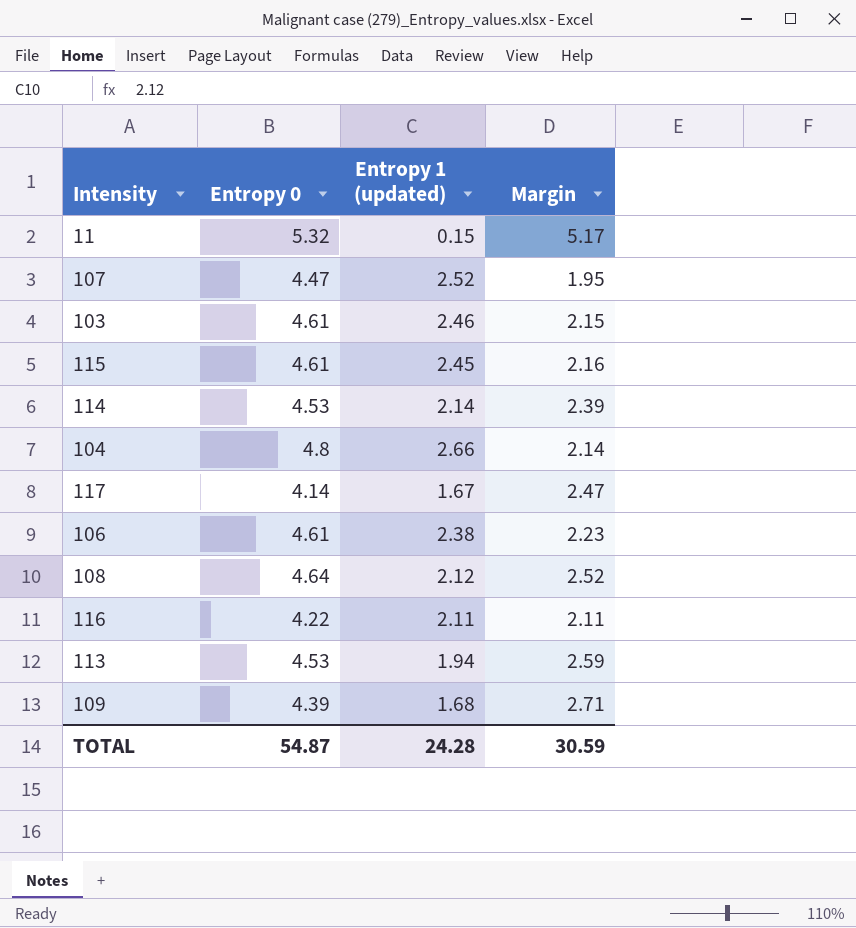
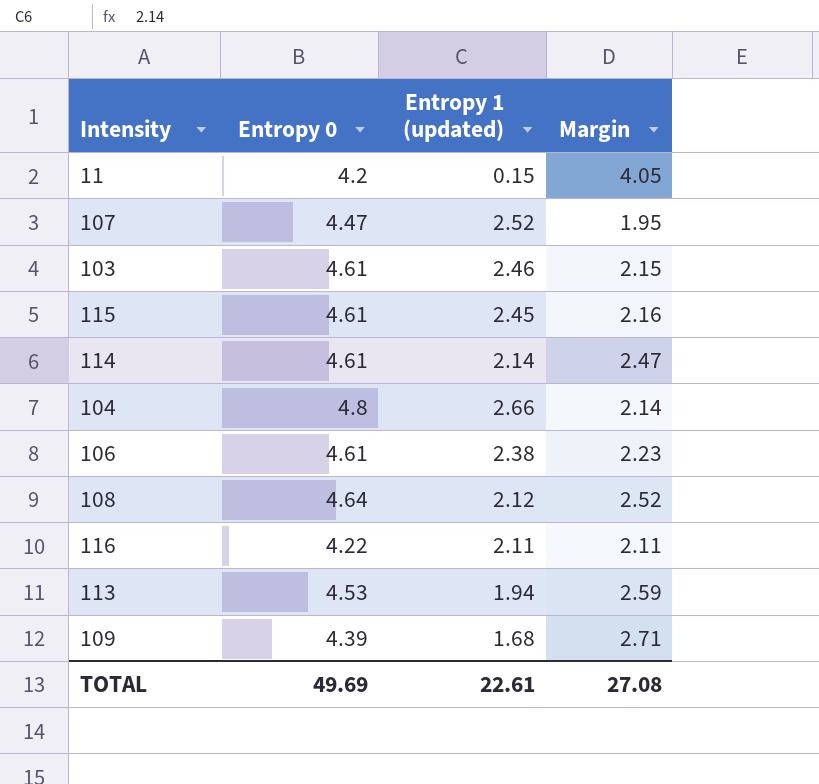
row 117: 4.14 | 1.67 | 2.47 -> none
11 | Entropy 0: 5.32 -> 4.2
11 | Margin: 5.17 -> 4.05
114 | Entropy 0: 4.53 -> 4.61
114 | Margin: 2.39 -> 2.47
TOTAL | Entropy 0: 54.87 -> 49.69
TOTAL | Entropy 1 (updated): 24.28 -> 22.61
TOTAL | Margin: 30.59 -> 27.08

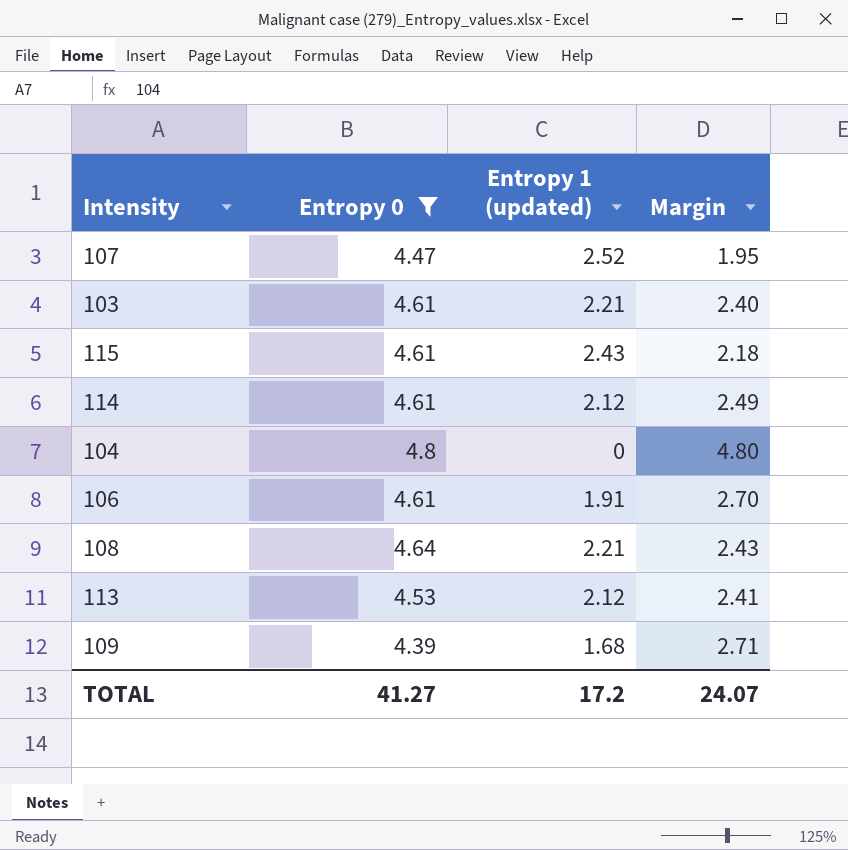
filter: none -> Entropy 0 >= 4.39
103 | Entropy 1 (updated): 2.46 -> 2.21
103 | Margin: 2.15 -> 2.40
115 | Entropy 1 (updated): 2.45 -> 2.43
115 | Margin: 2.16 -> 2.18
114 | Entropy 1 (updated): 2.14 -> 2.12
114 | Margin: 2.47 -> 2.49
104 | Entropy 1 (updated): 2.66 -> 0
104 | Margin: 2.14 -> 4.80
106 | Entropy 1 (updated): 2.38 -> 1.91
106 | Margin: 2.23 -> 2.70
108 | Entropy 1 (updated): 2.12 -> 2.21
108 | Margin: 2.52 -> 2.43
113 | Entropy 1 (updated): 1.94 -> 2.12
113 | Margin: 2.59 -> 2.41
TOTAL | Entropy 0: 49.69 -> 41.27
TOTAL | Entropy 1 (updated): 22.61 -> 17.2
TOTAL | Margin: 27.08 -> 24.07

